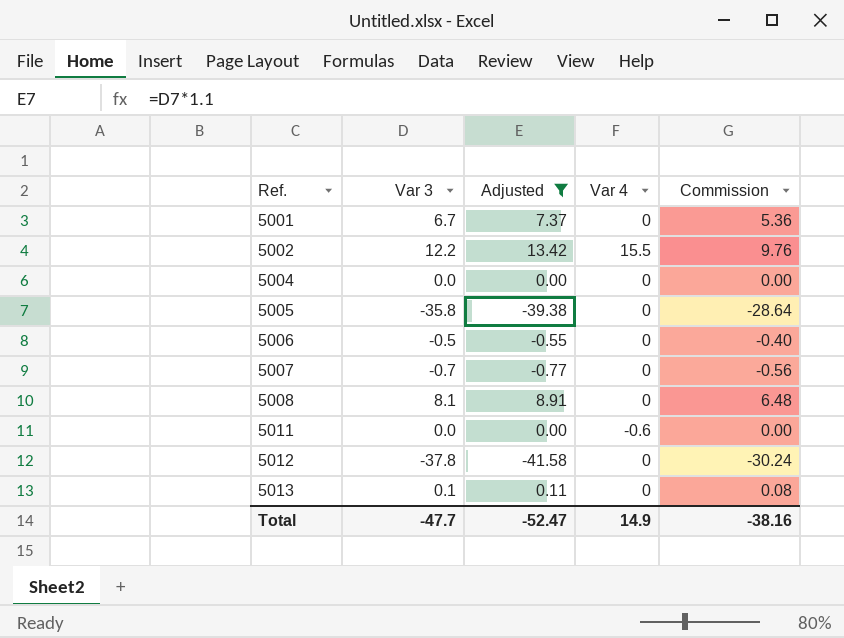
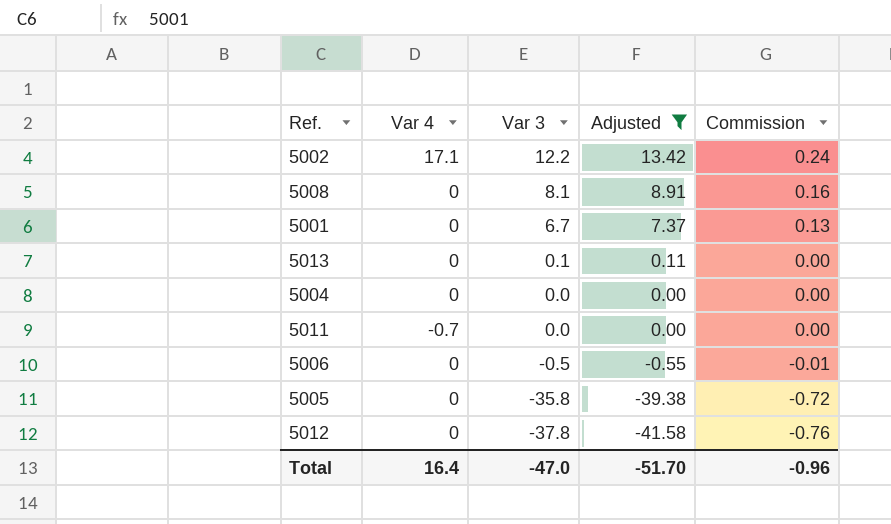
row order: Ref. ascending -> Var 3 descending
column Var 4 | position: 4 -> 2
column Commission | formula: [Var 3] * 0.8 -> [Var 3] * 0.02
row 5007: -0.7 | -0.77 | 0 | -0.56 -> none
5002 | Var 4: 15.5 -> 17.1
5011 | Var 4: -0.6 -> -0.7
Total | Var 4: 14.9 -> 16.4
Total | Var 3: -47.7 -> -47.0
Total | Adjusted: -52.47 -> -51.70
Total | Commission: -38.16 -> -0.96

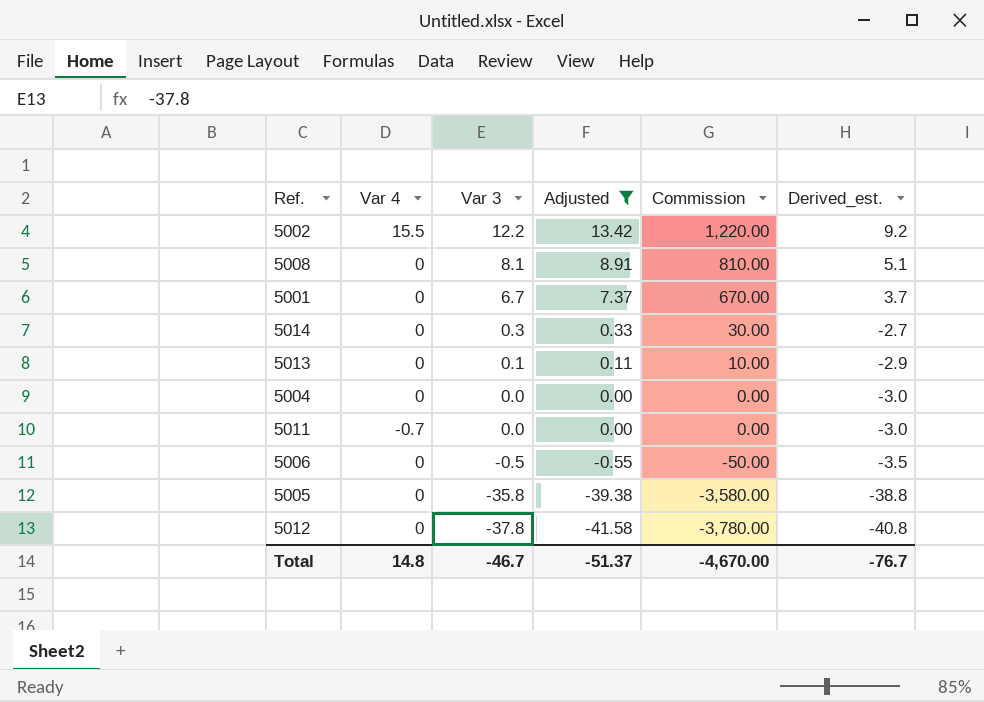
column Commission | formula: [Var 3] * 0.02 -> [Var 3] * 100
column Derived_est. | formula: none -> [Var 3] - 3
5002 | Var 4: 17.1 -> 15.5
row 5014: none -> 0 | 0.3 | 0.33 | 30.00 | -2.7
Total | Var 4: 16.4 -> 14.8
Total | Var 3: -47.0 -> -46.7
Total | Adjusted: -51.70 -> -51.37
Total | Commission: -0.96 -> -4,670.00

